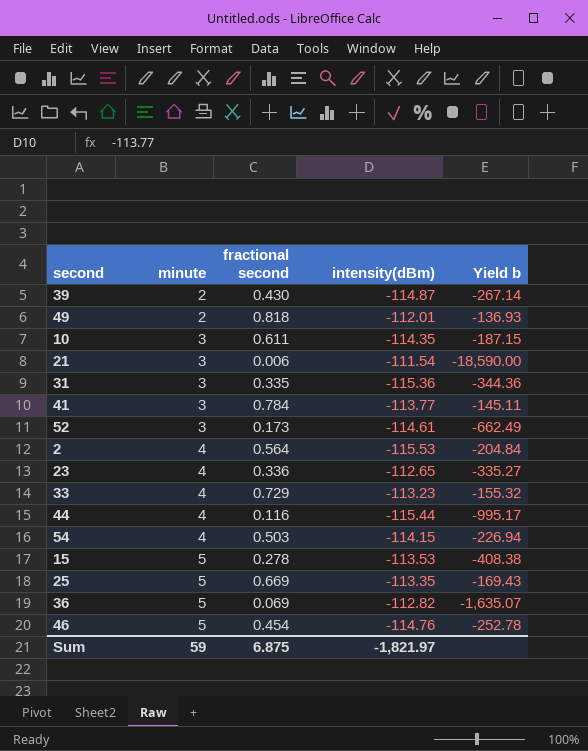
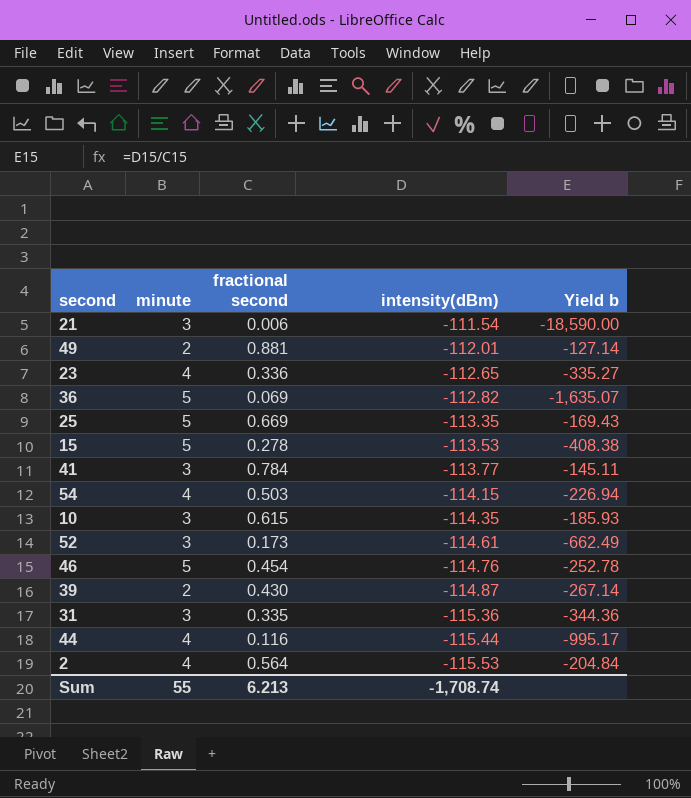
row order: minute ascending -> intensity(dBm) descending
row 33: 4 | 0.729 | -113.23 | -155.32 -> none
49 | fractional second: 0.818 -> 0.881
49 | Yield b: -136.93 -> -127.14
10 | fractional second: 0.611 -> 0.615
10 | Yield b: -187.15 -> -185.93
Sum | minute: 59 -> 55
Sum | fractional second: 6.875 -> 6.213
Sum | intensity(dBm): -1,821.97 -> -1,708.74

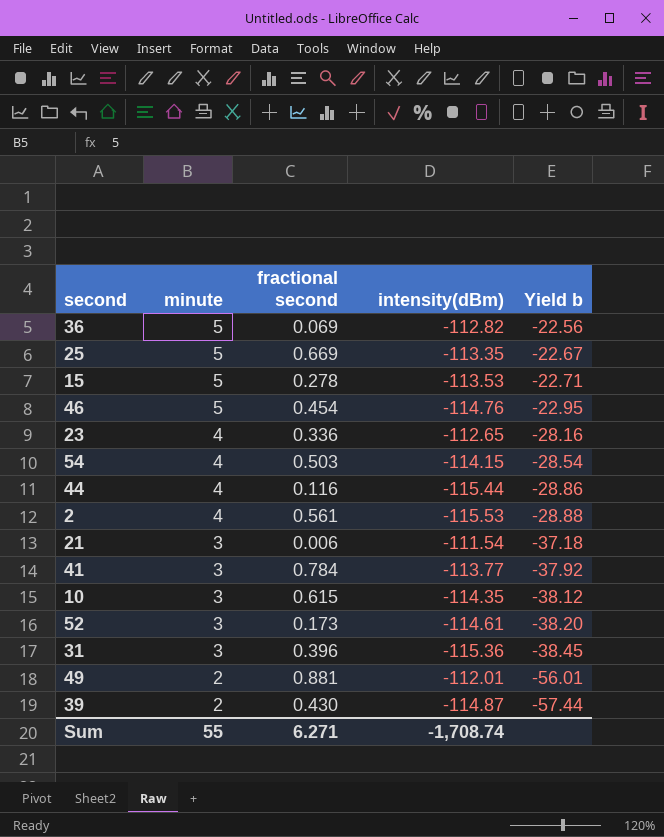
row order: intensity(dBm) descending -> minute descending
column Yield b | formula: [intensity(dBm)] / [fractional second] -> [intensity(dBm)] / [minute]
2 | fractional second: 0.564 -> 0.561
31 | fractional second: 0.335 -> 0.396
Sum | fractional second: 6.213 -> 6.271

